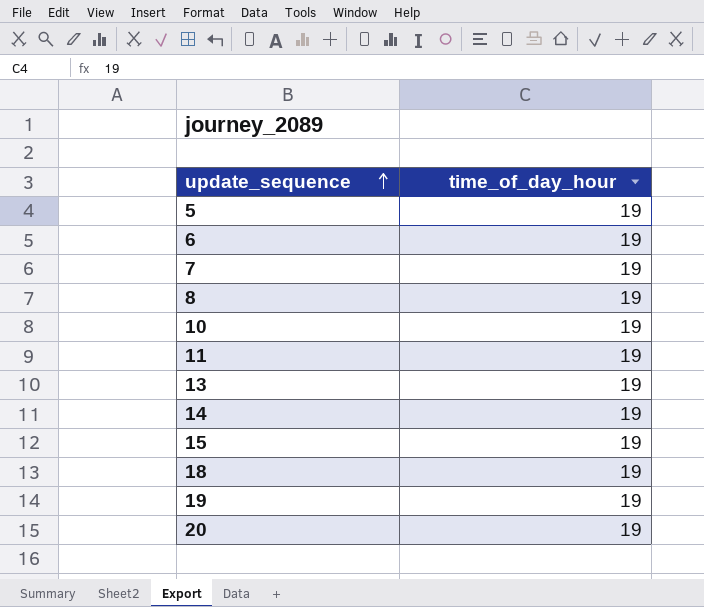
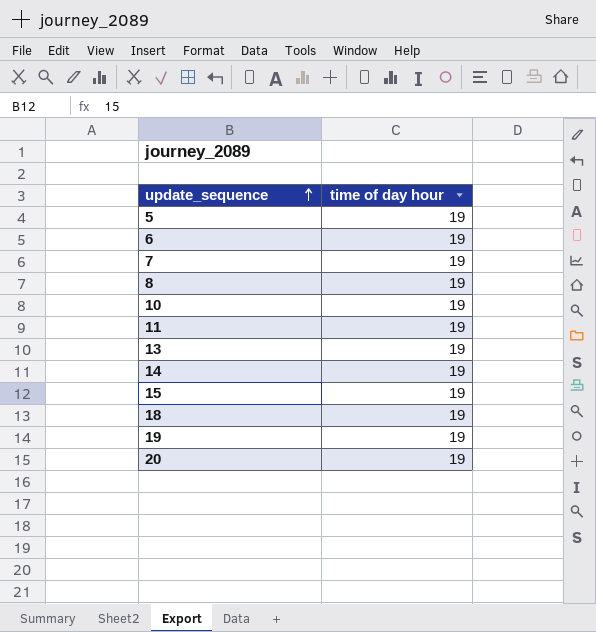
column name: time_of_day_hour -> time of day hour

